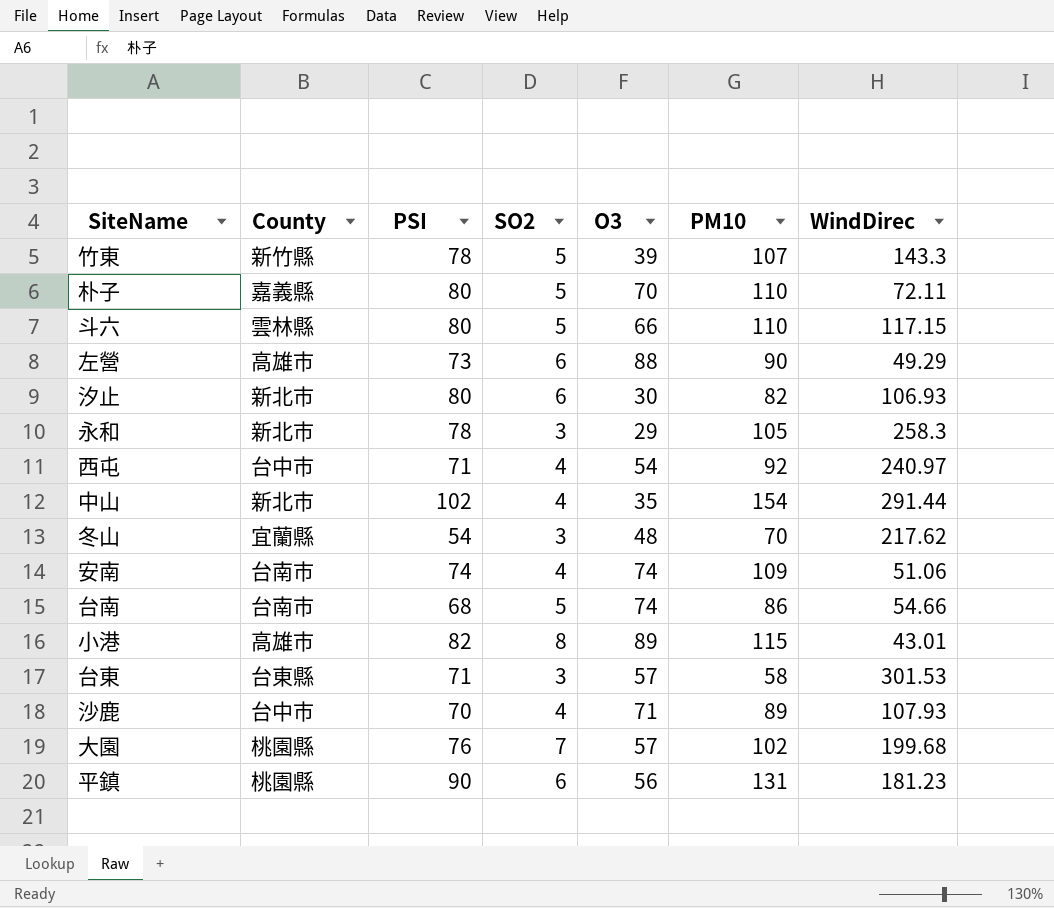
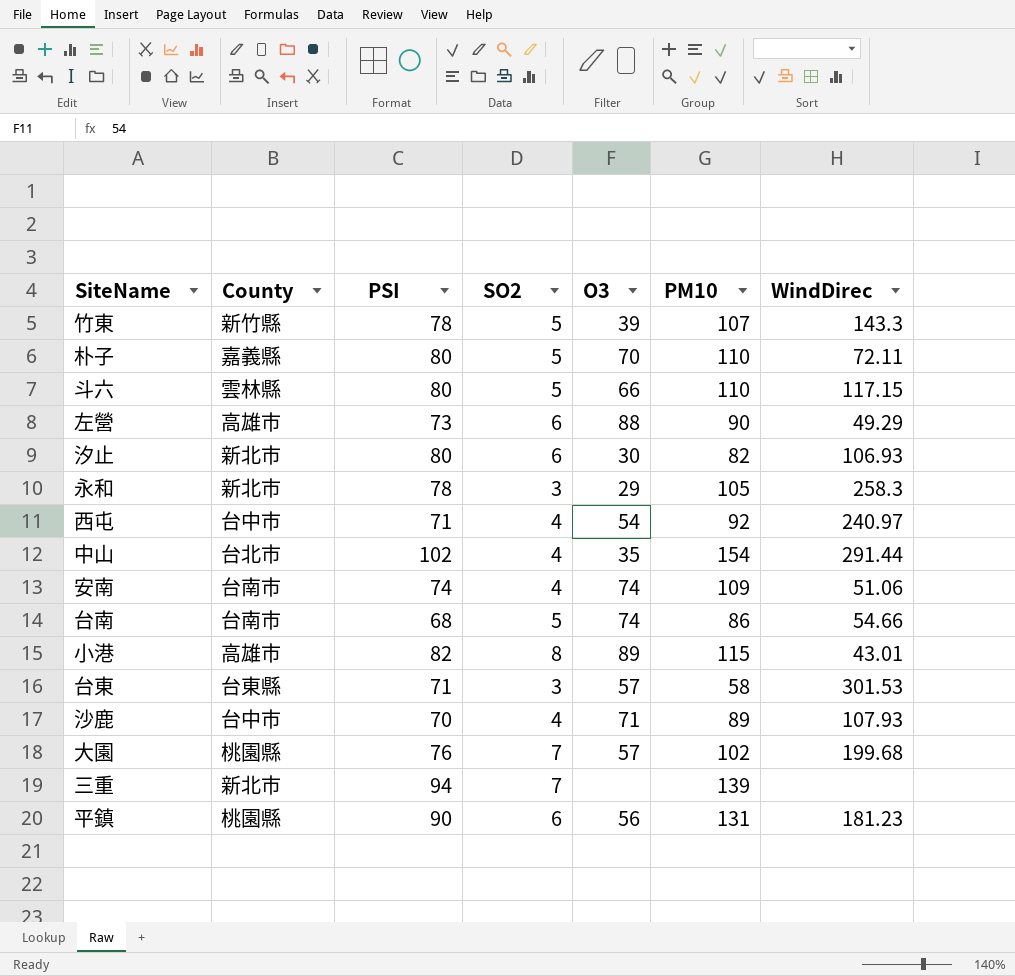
row 冬山: 宜蘭縣 | 54 | 3 | 48 | 70 | 217.62 -> none
中山 | County: 新北市 -> 台北市
row 三重: none -> 新北市 | 94 | 7 | none | 139 | none

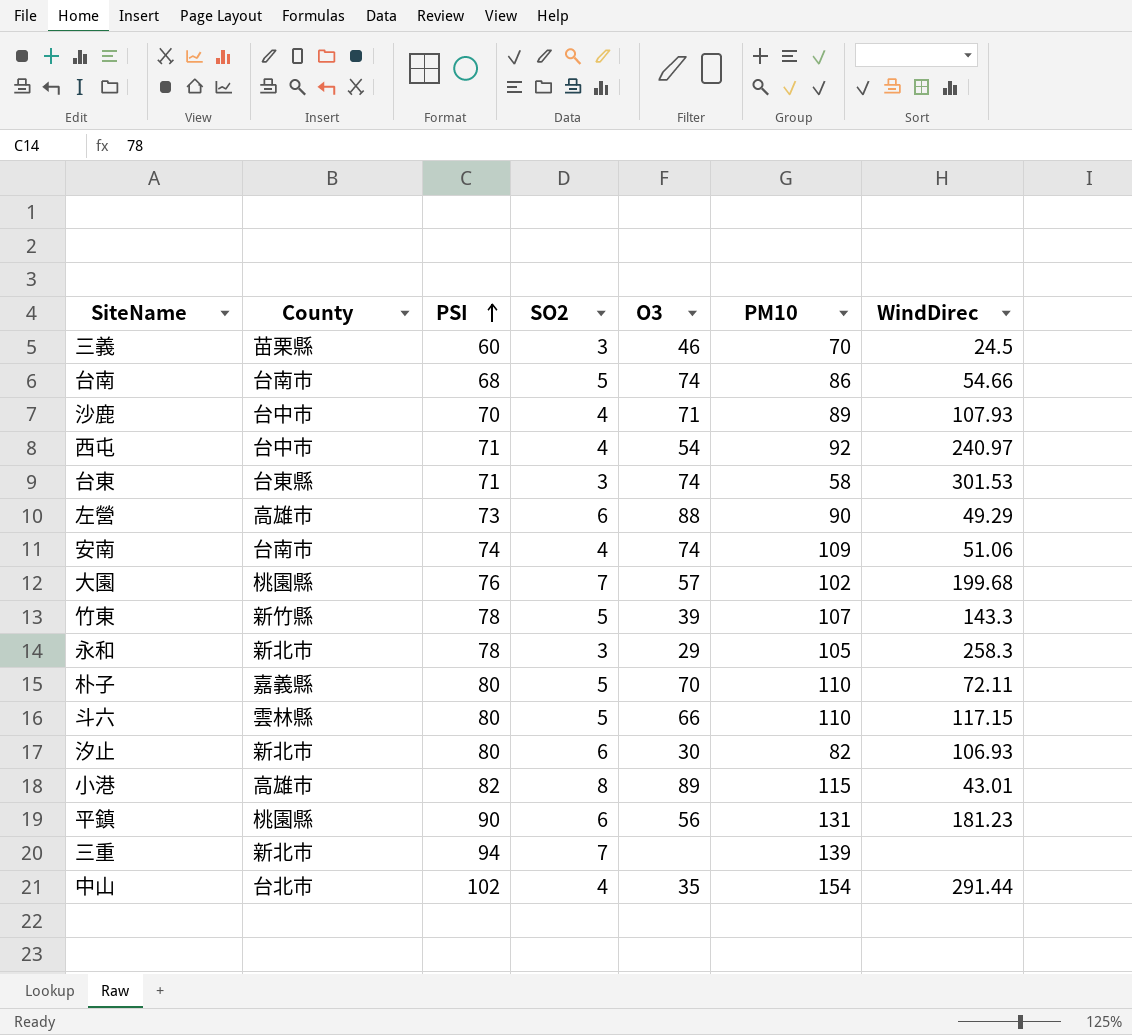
row order: none -> PSI ascending
row 三義: none -> 苗栗縣 | 60 | 3 | 46 | 70 | 24.5
台東 | O3: 57 -> 74

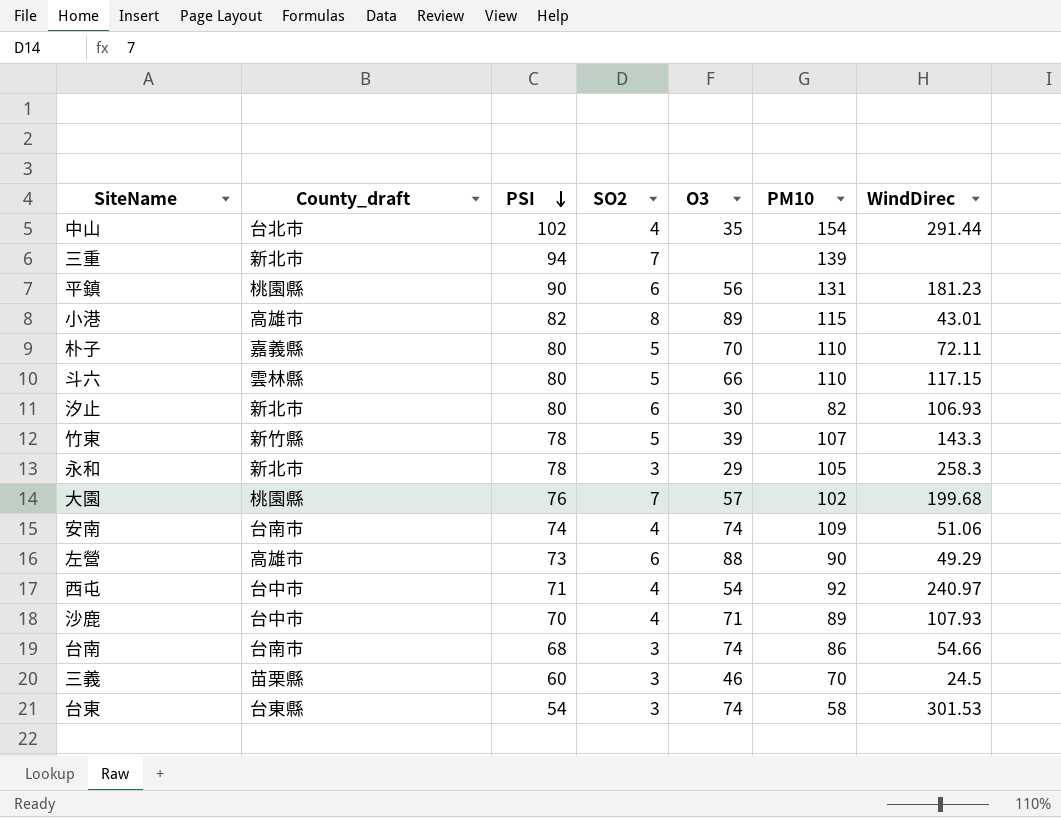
row order: PSI ascending -> PSI descending
column name: County -> County_draft
台南 | SO2: 5 -> 3
台東 | PSI: 71 -> 54

